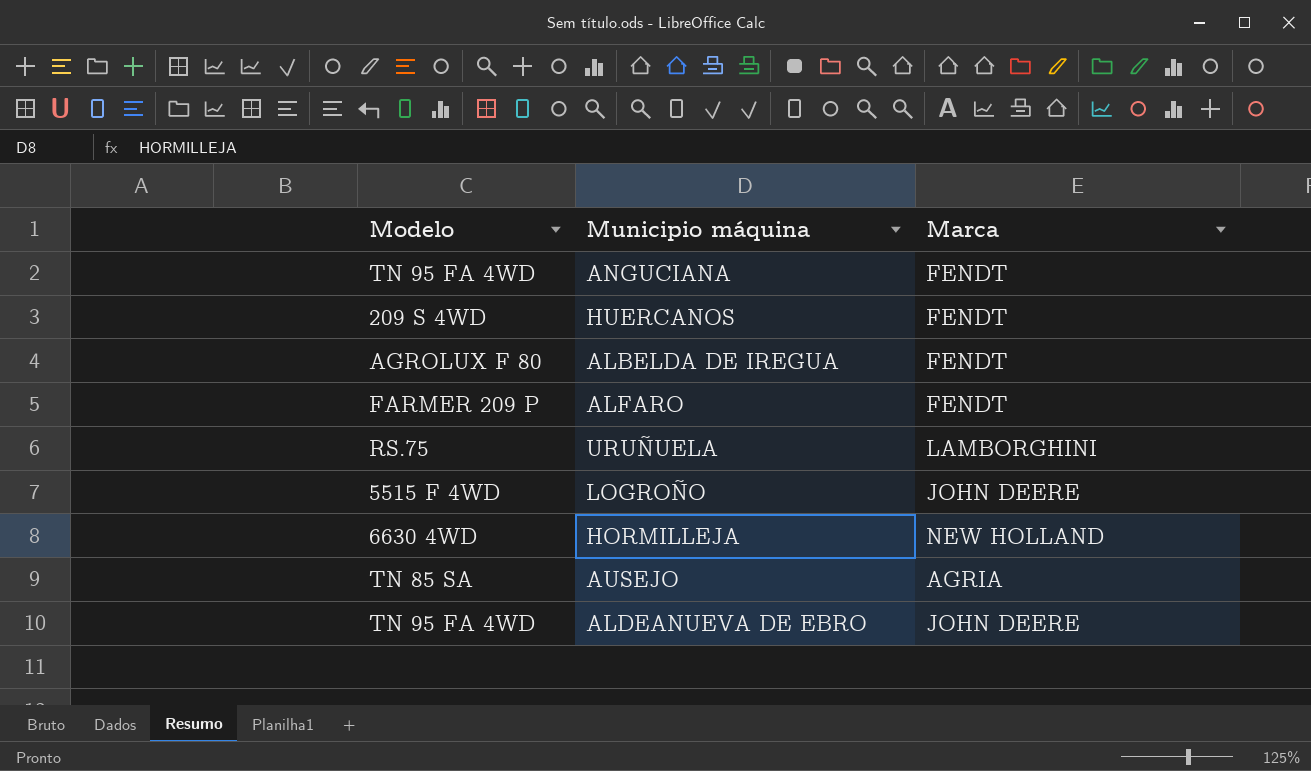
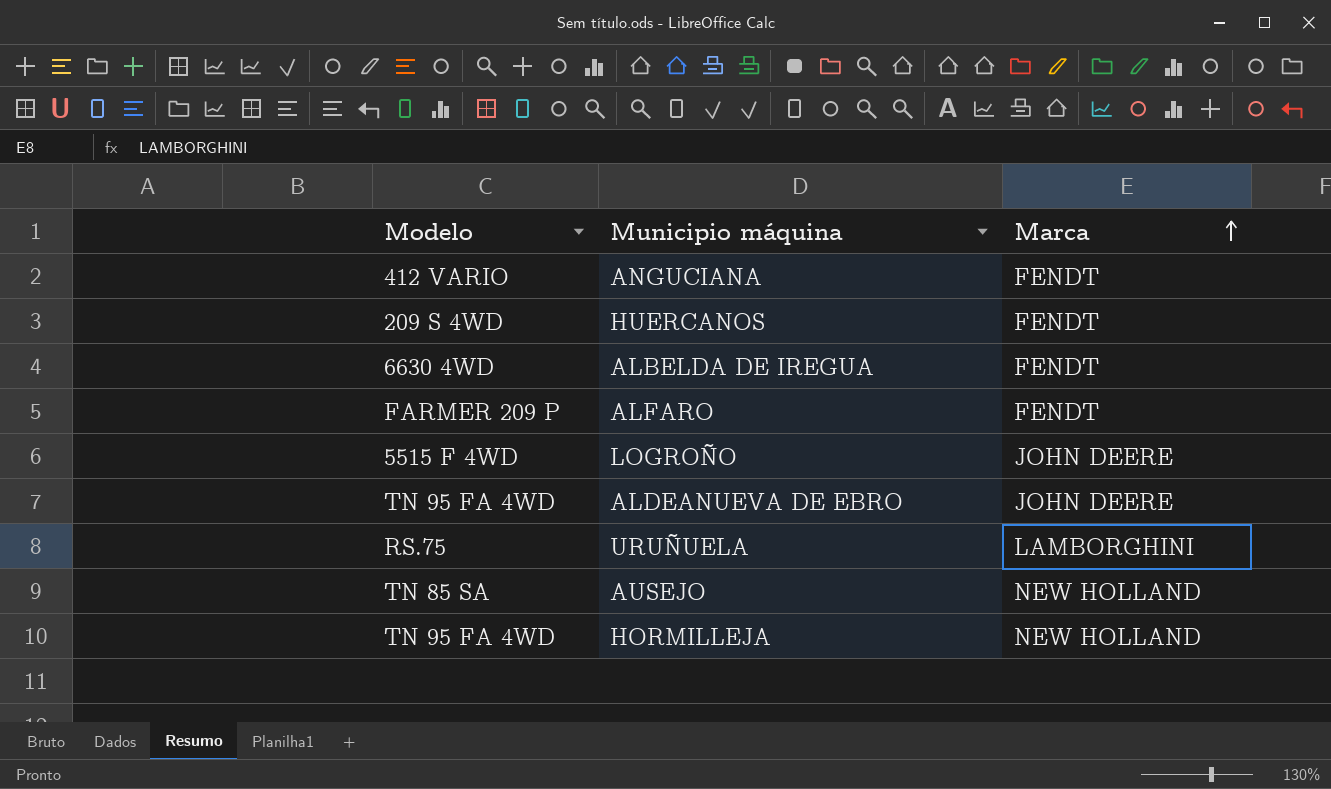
row order: none -> Marca ascending
ANGUCIANA | Modelo: TN 95 FA 4WD -> 412 VARIO
ALBELDA DE IREGUA | Modelo: AGROLUX F 80 -> 6630 4WD
AUSEJO | Marca: AGRIA -> NEW HOLLAND
HORMILLEJA | Modelo: 6630 4WD -> TN 95 FA 4WD

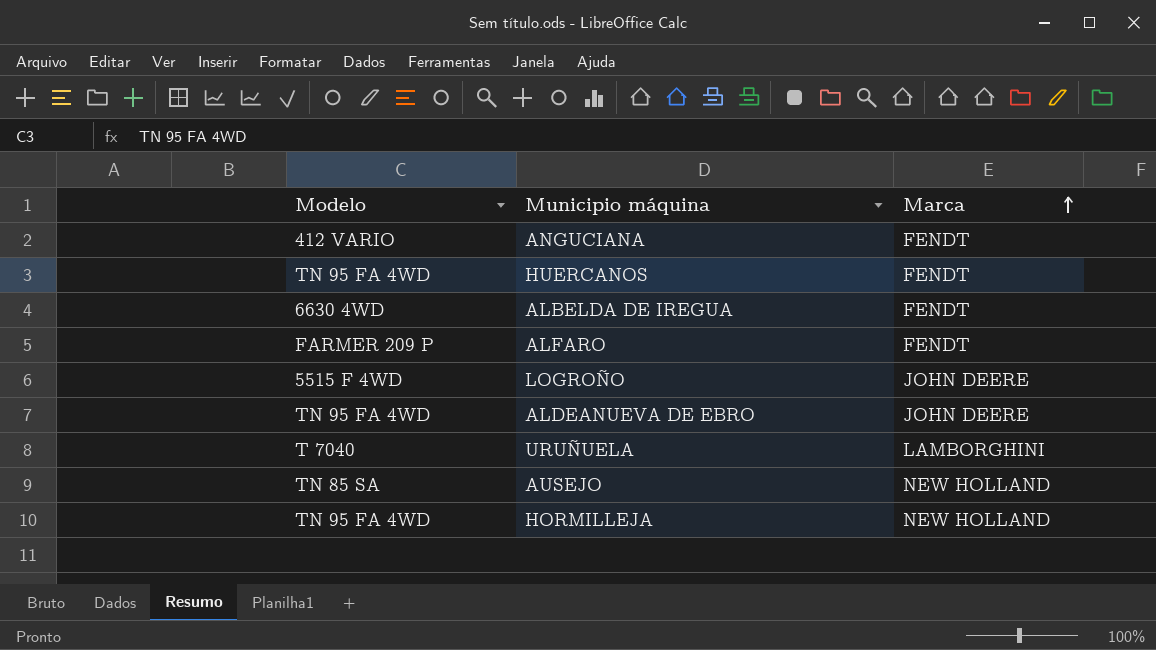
HUERCANOS | Modelo: 209 S 4WD -> TN 95 FA 4WD
URUÑUELA | Modelo: RS.75 -> T 7040

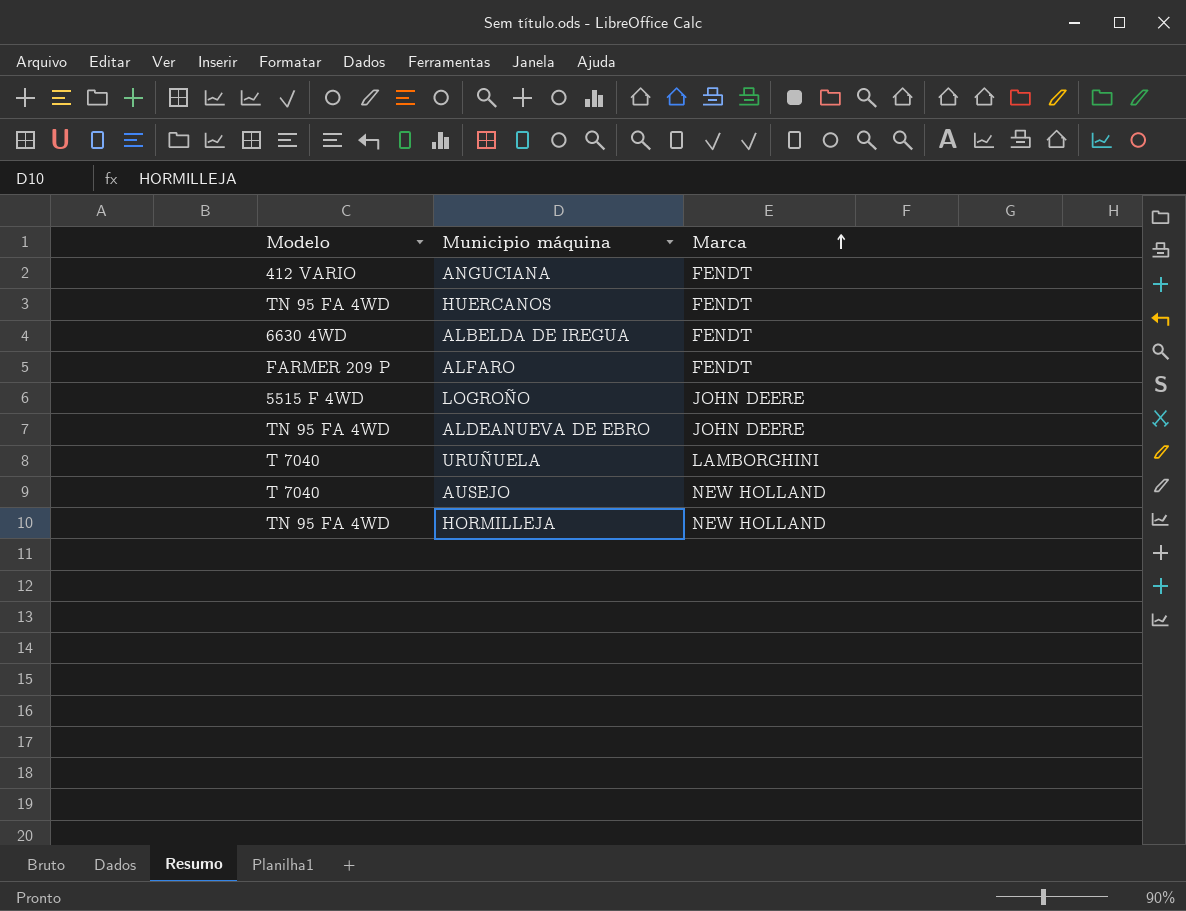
AUSEJO | Modelo: TN 85 SA -> T 7040

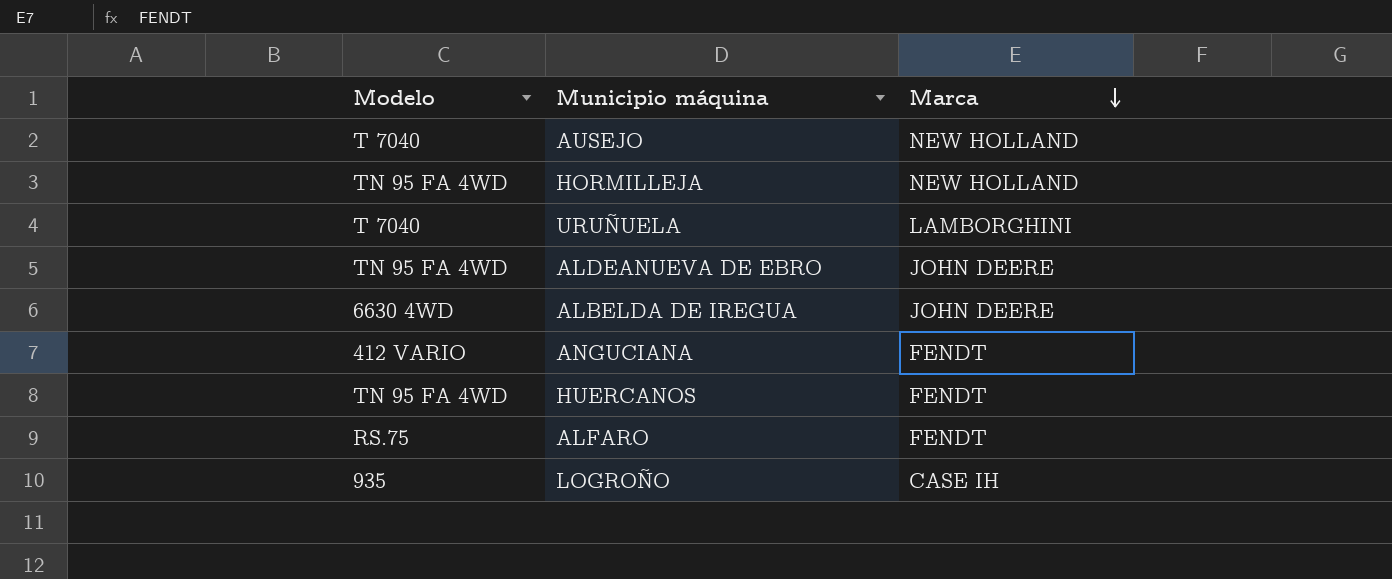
row order: Marca ascending -> Marca descending
ALBELDA DE IREGUA | Marca: FENDT -> JOHN DEERE
ALFARO | Modelo: FARMER 209 P -> RS.75
LOGROÑO | Modelo: 5515 F 4WD -> 935
LOGROÑO | Marca: JOHN DEERE -> CASE IH

